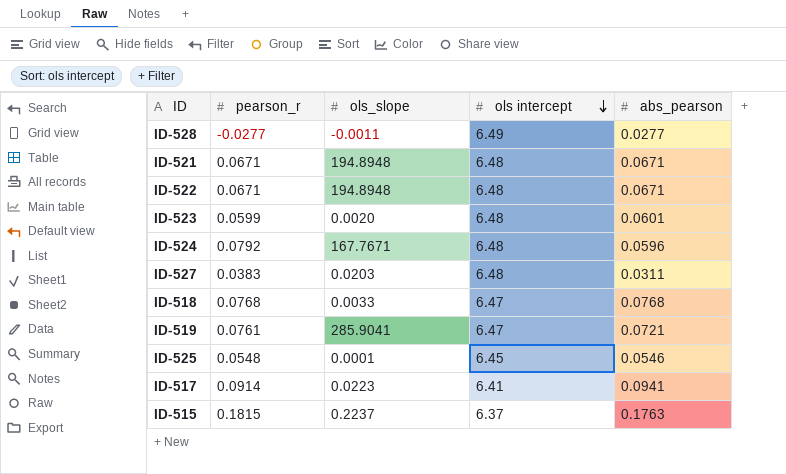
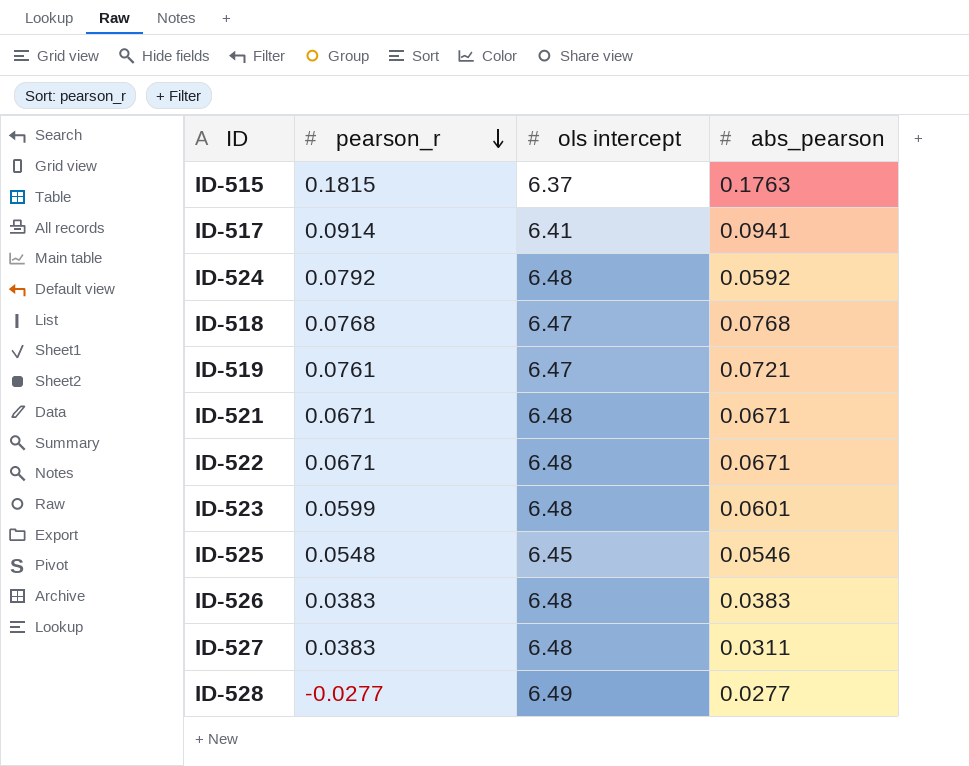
row order: ols intercept descending -> pearson_r descending
column ols_slope | position: 3 -> none
ID-524 | abs_pearson: 0.0596 -> 0.0592
row ID-526: none -> 0.0383 | 6.48 | 0.0383

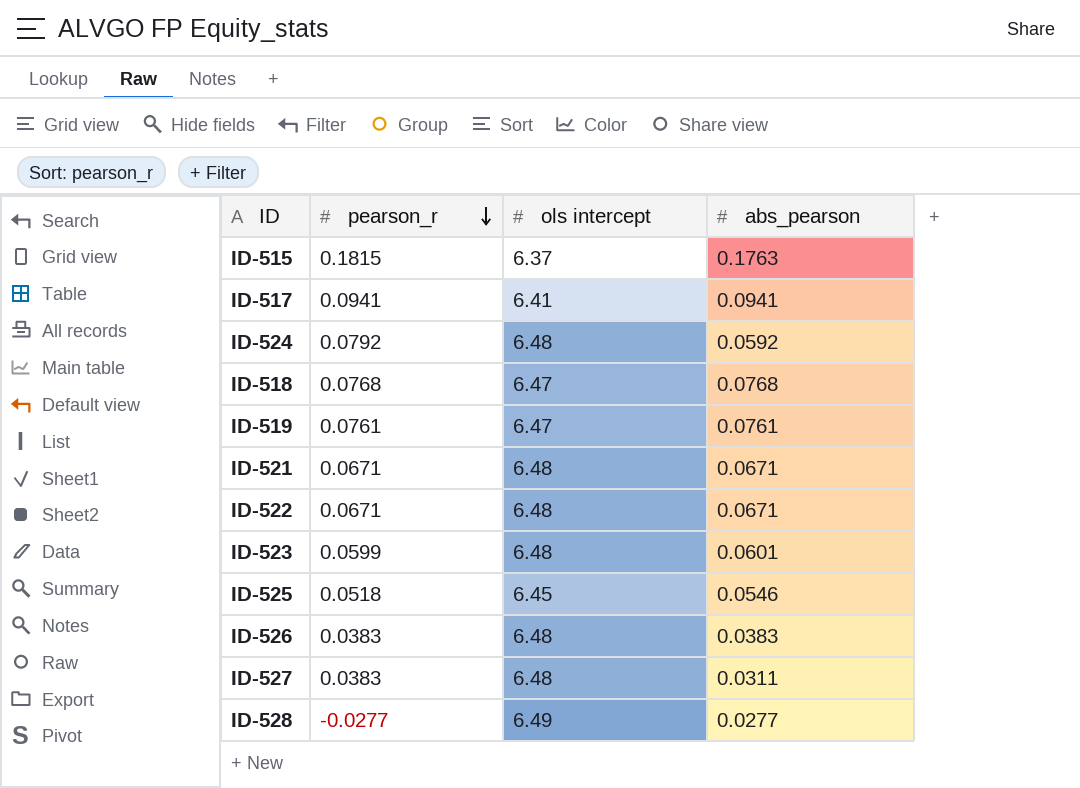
ID-517 | pearson_r: 0.0914 -> 0.0941
ID-519 | abs_pearson: 0.0721 -> 0.0761
ID-525 | pearson_r: 0.0548 -> 0.0518

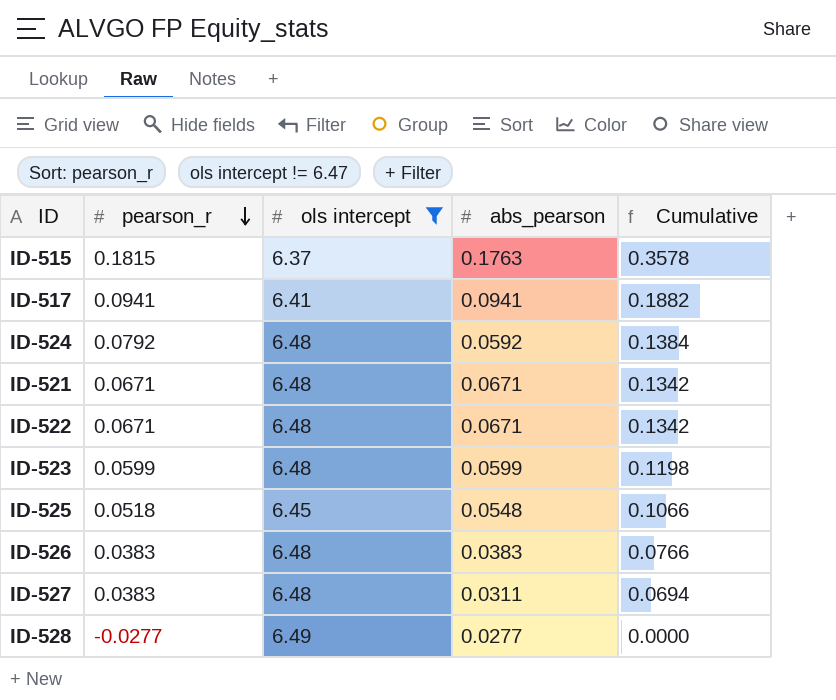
filter: none -> ols intercept != 6.47
column Cumulative | formula: none -> [pearson_r] + [abs_pearson]
ID-523 | abs_pearson: 0.0601 -> 0.0599
ID-525 | abs_pearson: 0.0546 -> 0.0548

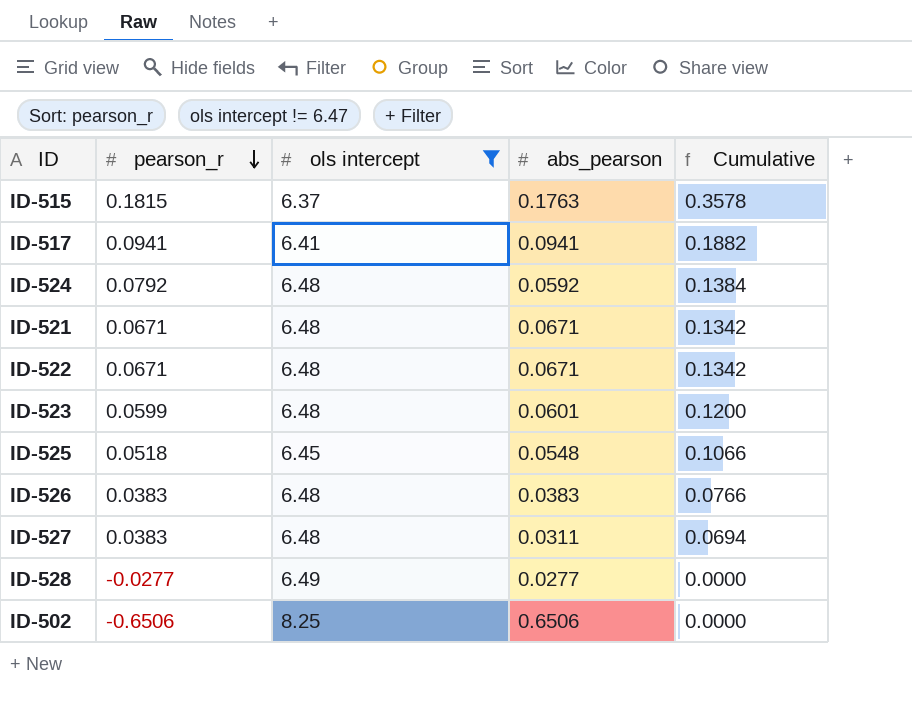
ID-523 | abs_pearson: 0.0599 -> 0.0601
ID-523 | Cumulative: 0.1198 -> 0.1200
row ID-502: none -> -0.6506 | 8.25 | 0.6506 | 0.0000

